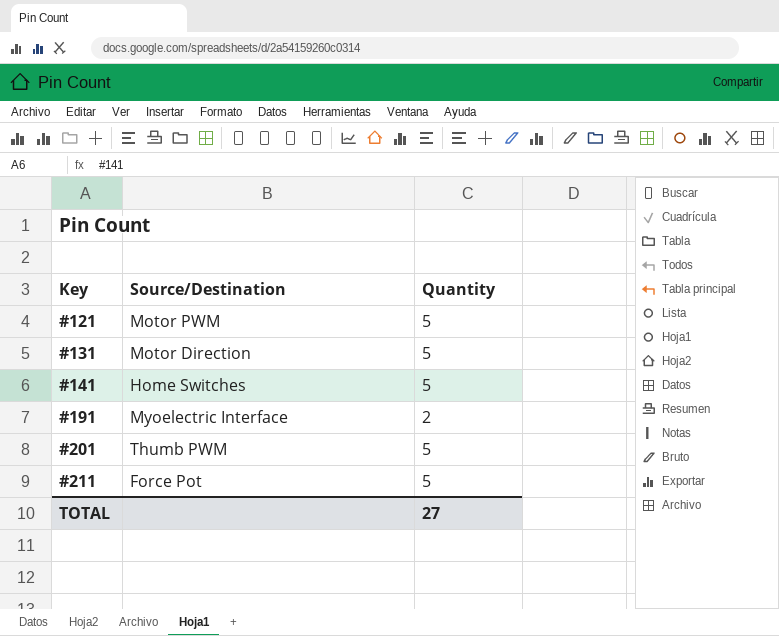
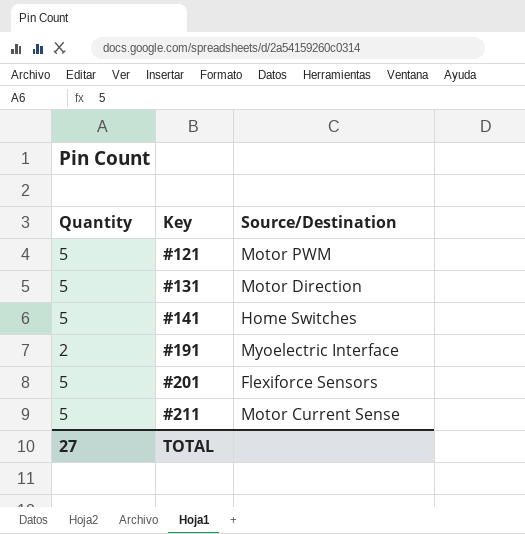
column Quantity | position: 3 -> 1
#201 | Source/Destination: Thumb PWM -> Flexiforce Sensors
#211 | Source/Destination: Force Pot -> Motor Current Sense

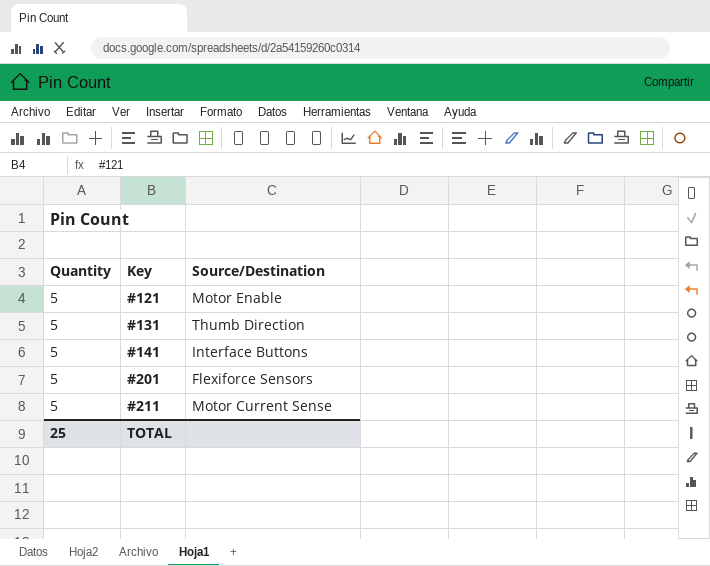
row #191: 2 | Myoelectric Interface -> none
#121 | Source/Destination: Motor PWM -> Motor Enable
#131 | Source/Destination: Motor Direction -> Thumb Direction
#141 | Source/Destination: Home Switches -> Interface Buttons
TOTAL | Quantity: 27 -> 25

